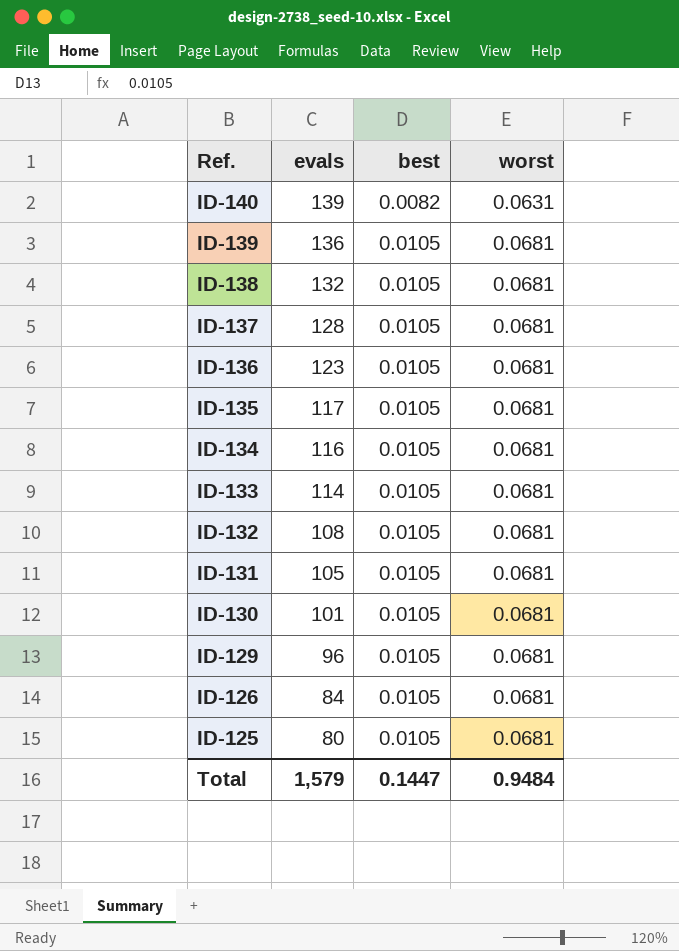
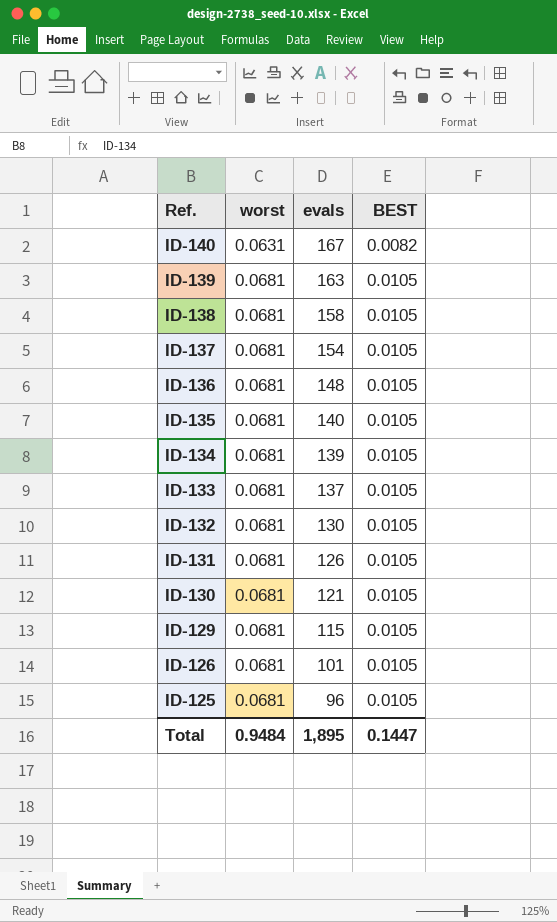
column worst | position: 4 -> 2
column name: best -> BEST
ID-140 | evals: 139 -> 167
ID-139 | evals: 136 -> 163
ID-138 | evals: 132 -> 158
ID-137 | evals: 128 -> 154
ID-136 | evals: 123 -> 148
ID-135 | evals: 117 -> 140
ID-134 | evals: 116 -> 139
ID-133 | evals: 114 -> 137
ID-132 | evals: 108 -> 130
ID-131 | evals: 105 -> 126
ID-130 | evals: 101 -> 121
ID-129 | evals: 96 -> 115
ID-126 | evals: 84 -> 101
ID-125 | evals: 80 -> 96
Total | evals: 1,579 -> 1,895

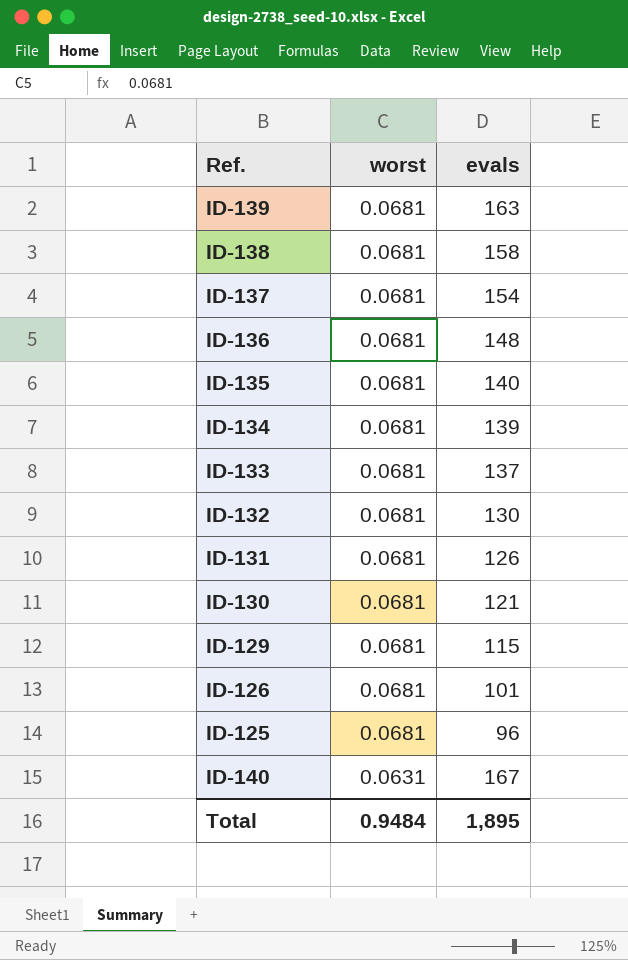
row order: Ref. descending -> worst descending
column BEST | position: 4 -> none

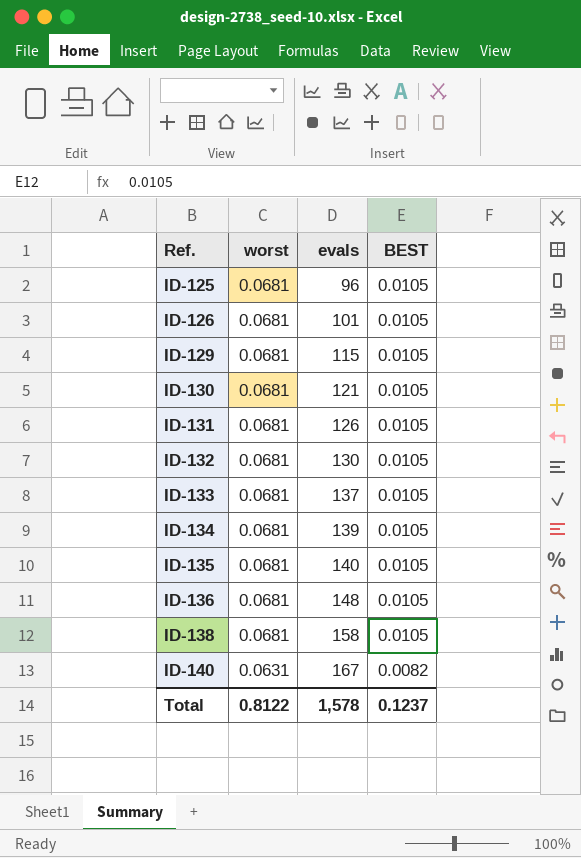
row order: worst descending -> Ref. ascending
column BEST | position: none -> 4
row ID-139: 0.0681 | 163 -> none
row ID-137: 0.0681 | 154 -> none
Total | worst: 0.9484 -> 0.8122
Total | evals: 1,895 -> 1,578

